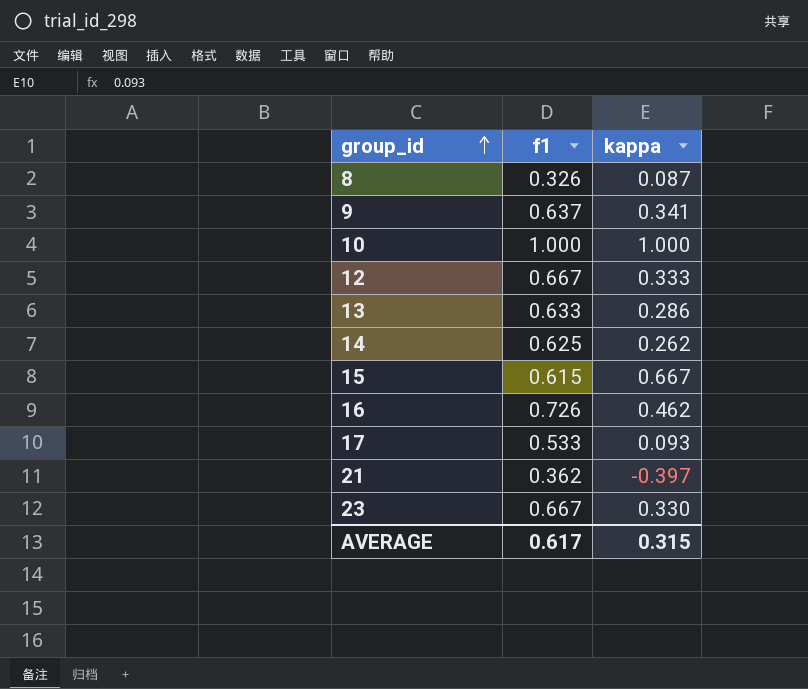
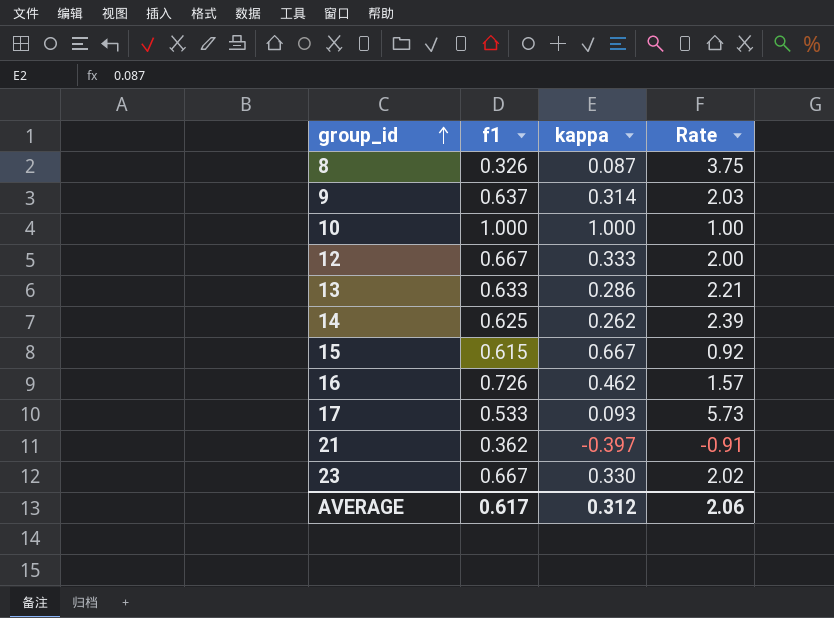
column Rate | formula: none -> [f1] / [kappa]
9 | kappa: 0.341 -> 0.314
AVERAGE | kappa: 0.315 -> 0.312

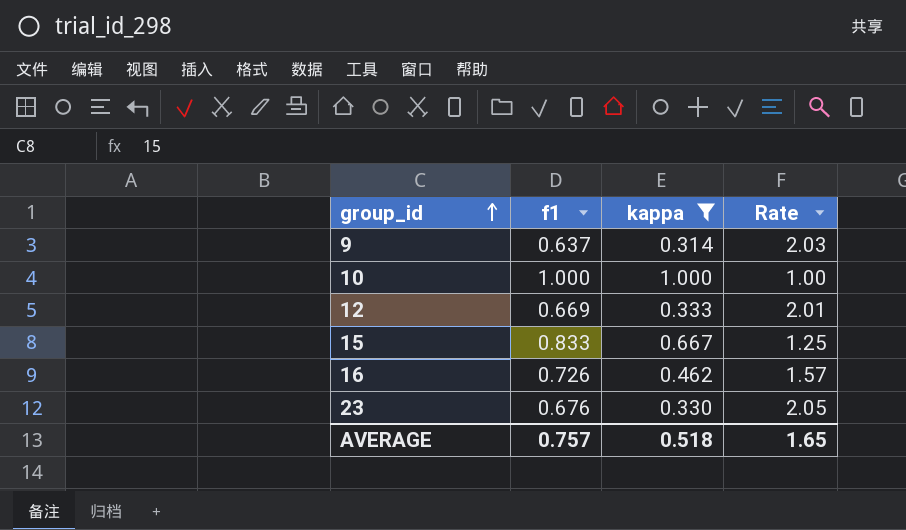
filter: none -> kappa >= 0.314
12 | f1: 0.667 -> 0.669
12 | Rate: 2.00 -> 2.01
15 | f1: 0.615 -> 0.833
15 | Rate: 0.92 -> 1.25
23 | f1: 0.667 -> 0.676
23 | Rate: 2.02 -> 2.05
AVERAGE | f1: 0.617 -> 0.757
AVERAGE | kappa: 0.312 -> 0.518
AVERAGE | Rate: 2.06 -> 1.65

